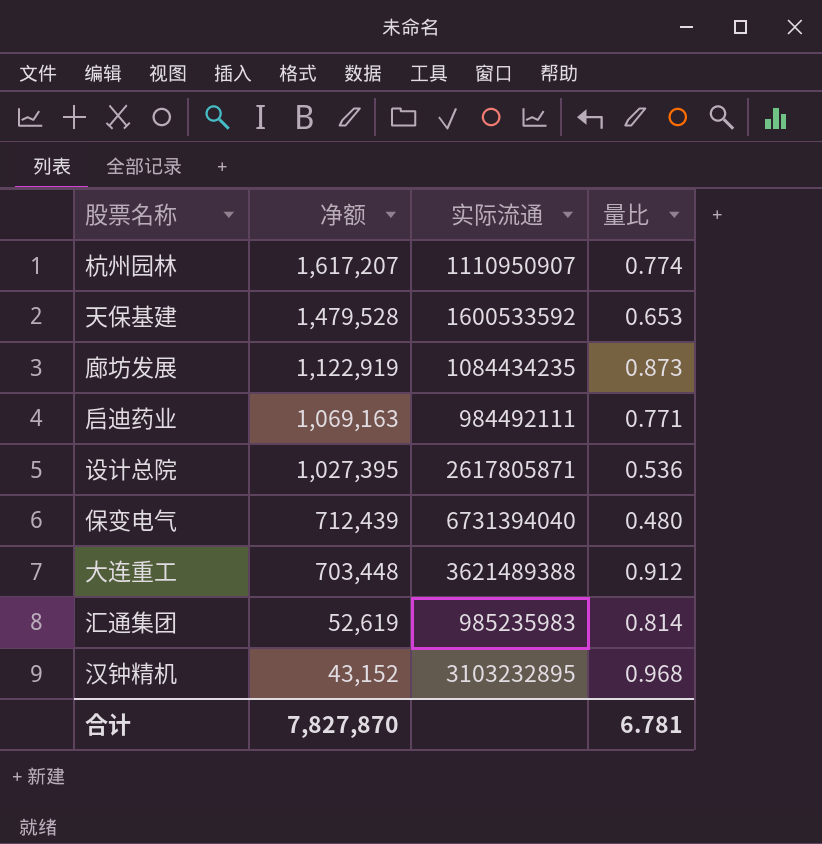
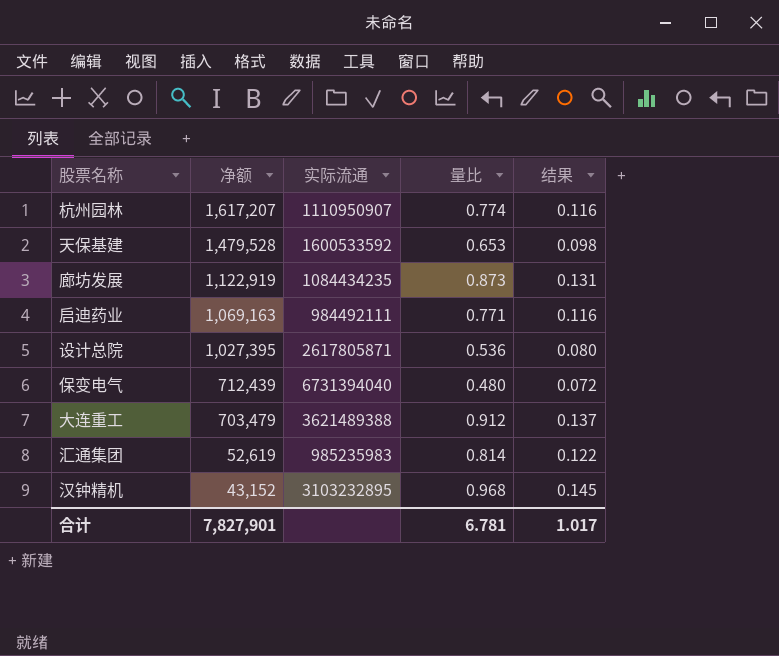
column 结果 | formula: none -> [量比] * 0.15
大连重工 | 净额: 703,448 -> 703,479
合计 | 净额: 7,827,870 -> 7,827,901

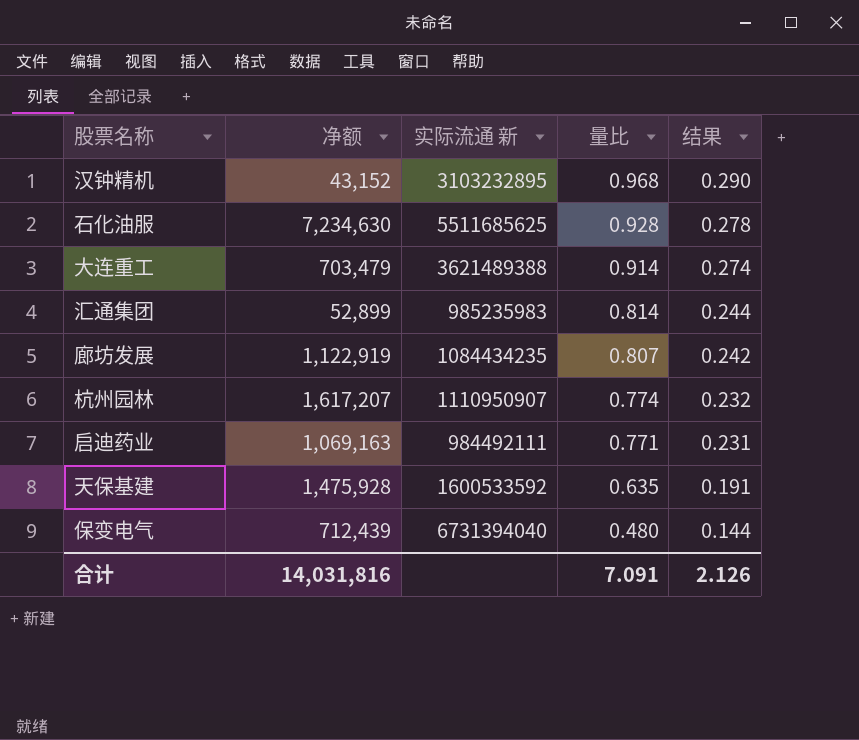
row order: 净额 descending -> 量比 descending
column name: 实际流通 -> 实际流通 新
column 结果 | formula: [量比] * 0.15 -> [量比] * 0.3
row 设计总院: 1,027,395 | 2617805871 | 0.536 | 0.080 -> none
row 石化油服: none -> 7,234,630 | 5511685625 | 0.928 | 0.278
大连重工 | 量比: 0.912 -> 0.914
汇通集团 | 净额: 52,619 -> 52,899
廊坊发展 | 量比: 0.873 -> 0.807
天保基建 | 净额: 1,479,528 -> 1,475,928
天保基建 | 量比: 0.653 -> 0.635
合计 | 净额: 7,827,901 -> 14,031,816
合计 | 量比: 6.781 -> 7.091
合计 | 结果: 1.017 -> 2.126

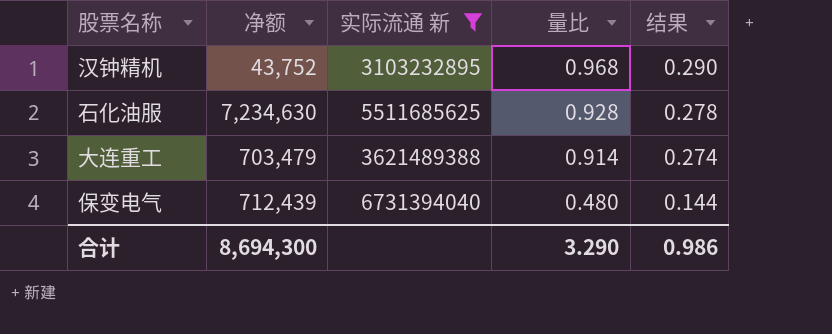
filter: none -> 实际流通 新 >= 3103232895
汉钟精机 | 净额: 43,152 -> 43,752
合计 | 净额: 14,031,816 -> 8,694,300
合计 | 量比: 7.091 -> 3.290
合计 | 结果: 2.126 -> 0.986

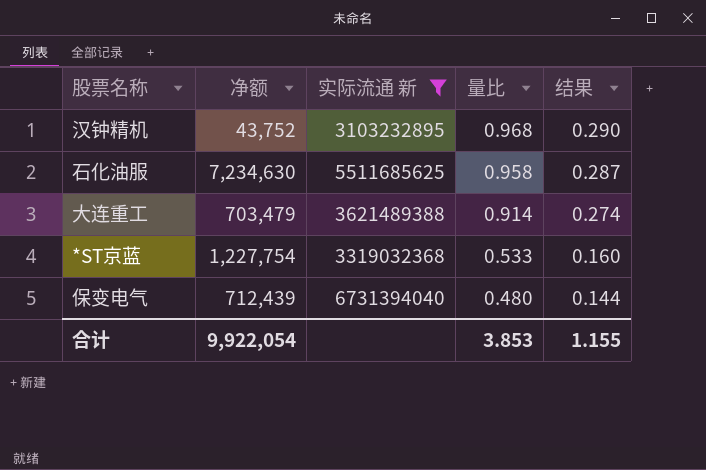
石化油服 | 量比: 0.928 -> 0.958
石化油服 | 结果: 0.278 -> 0.287
row *ST京蓝: none -> 1,227,754 | 3319032368 | 0.533 | 0.160
合计 | 净额: 8,694,300 -> 9,922,054
合计 | 量比: 3.290 -> 3.853
合计 | 结果: 0.986 -> 1.155

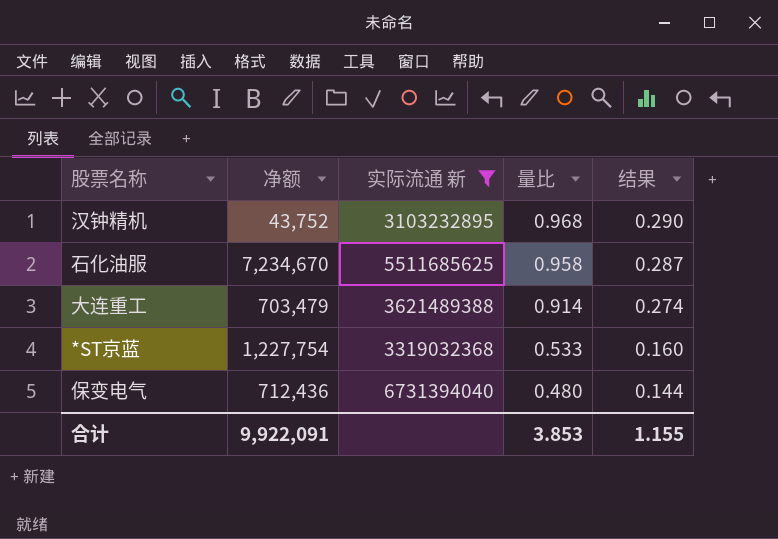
石化油服 | 净额: 7,234,630 -> 7,234,670
保变电气 | 净额: 712,439 -> 712,436
合计 | 净额: 9,922,054 -> 9,922,091

